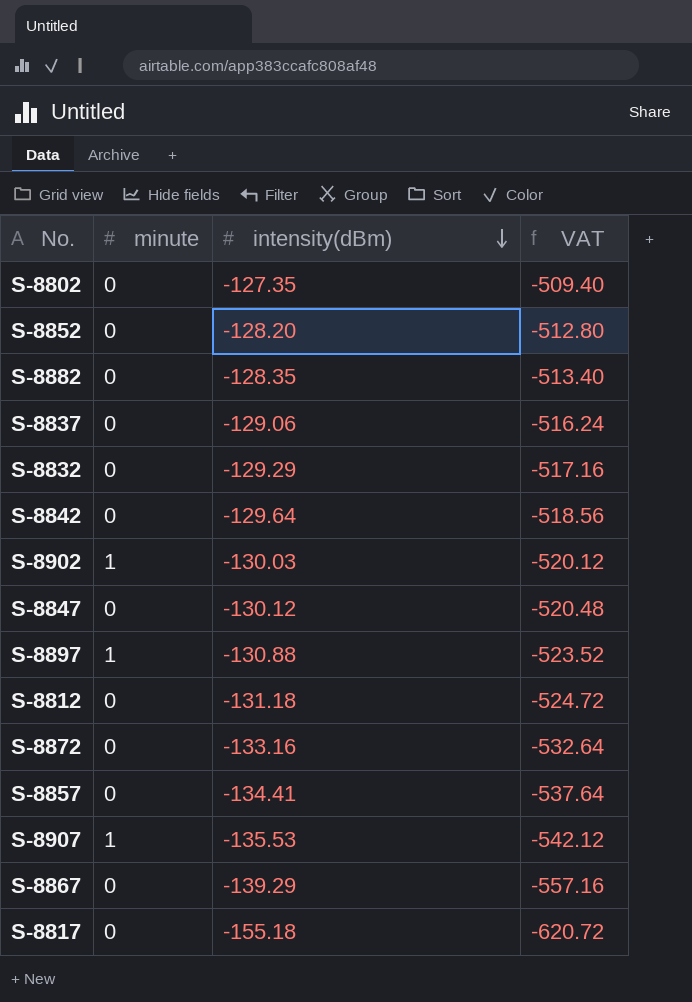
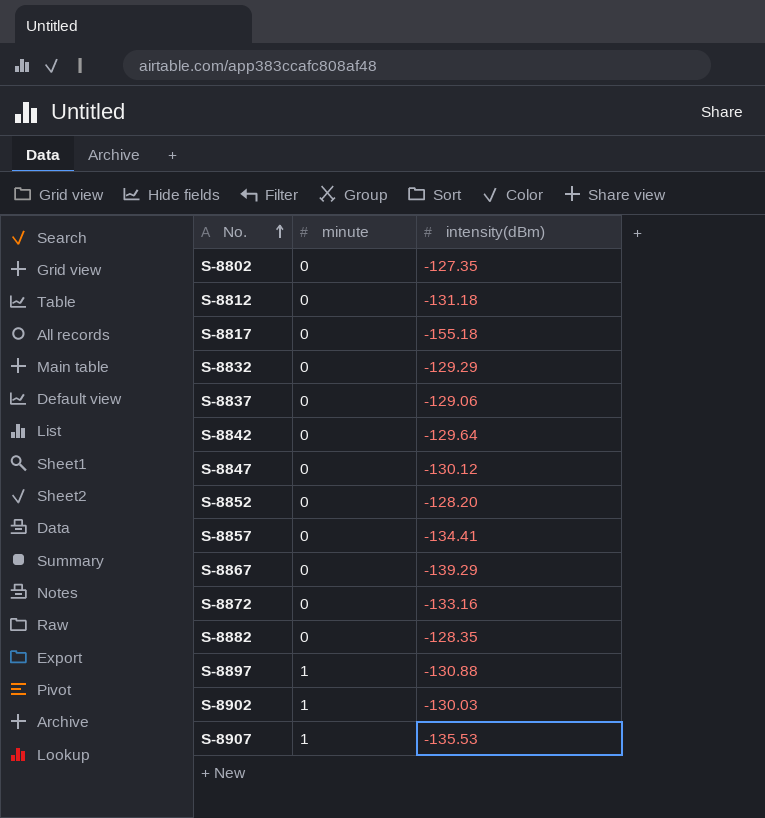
row order: intensity(dBm) descending -> No. ascending
column VAT | formula: [intensity(dBm)] * 4 -> none

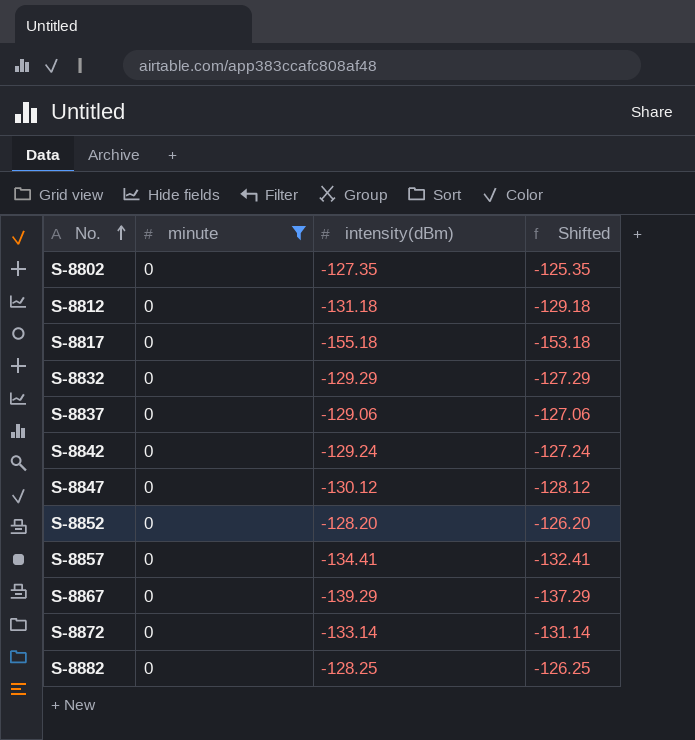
filter: none -> minute = 0
column Shifted | formula: none -> [intensity(dBm)] + 2
S-8842 | intensity(dBm): -129.64 -> -129.24
S-8872 | intensity(dBm): -133.16 -> -133.14
S-8882 | intensity(dBm): -128.35 -> -128.25

